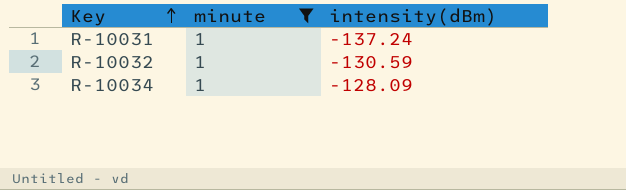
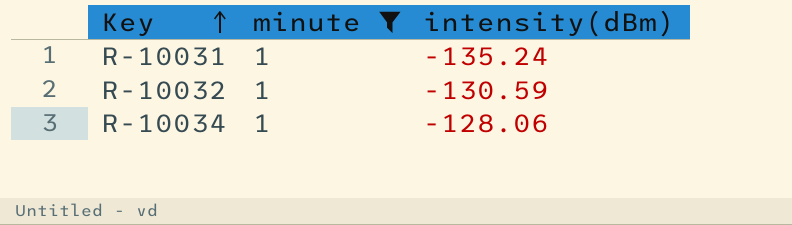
R-10031 | intensity(dBm): -137.24 -> -135.24
R-10034 | intensity(dBm): -128.09 -> -128.06

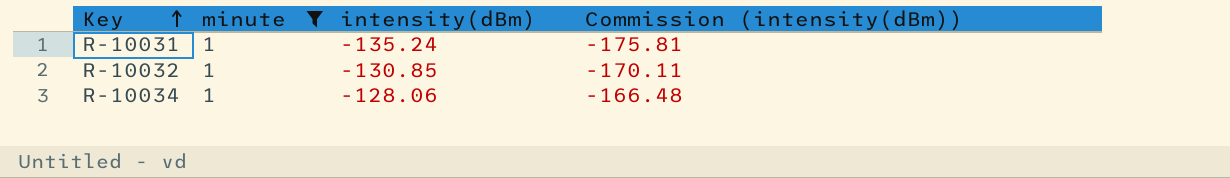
column Commission (intensity(dBm)) | formula: none -> [intensity(dBm)] * 1.3
R-10032 | intensity(dBm): -130.59 -> -130.85

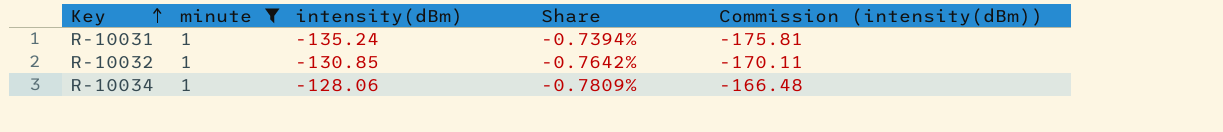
column Share | formula: none -> [minute] / [intensity(dBm)]

